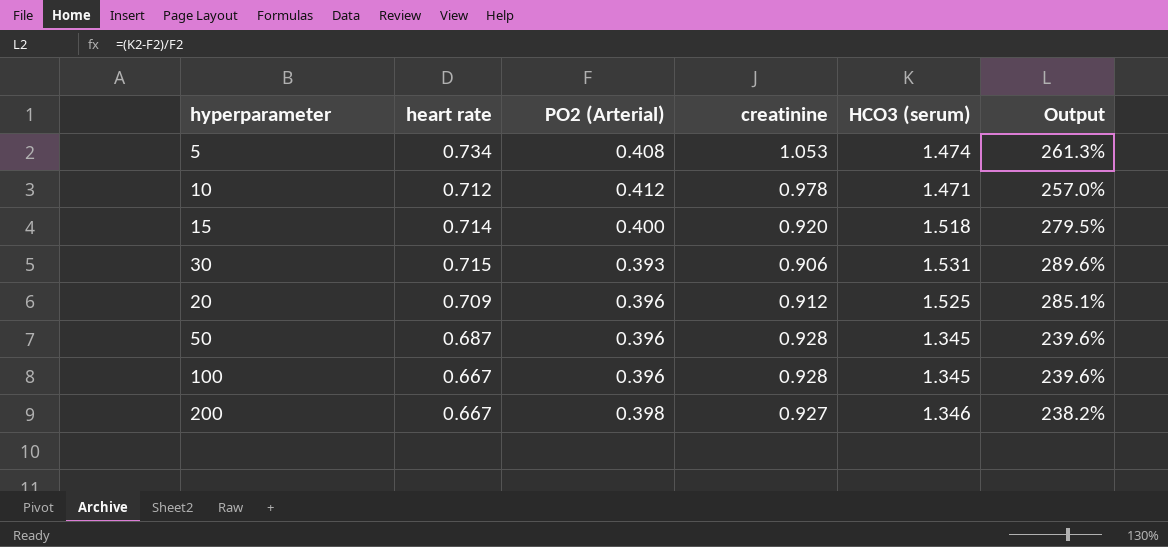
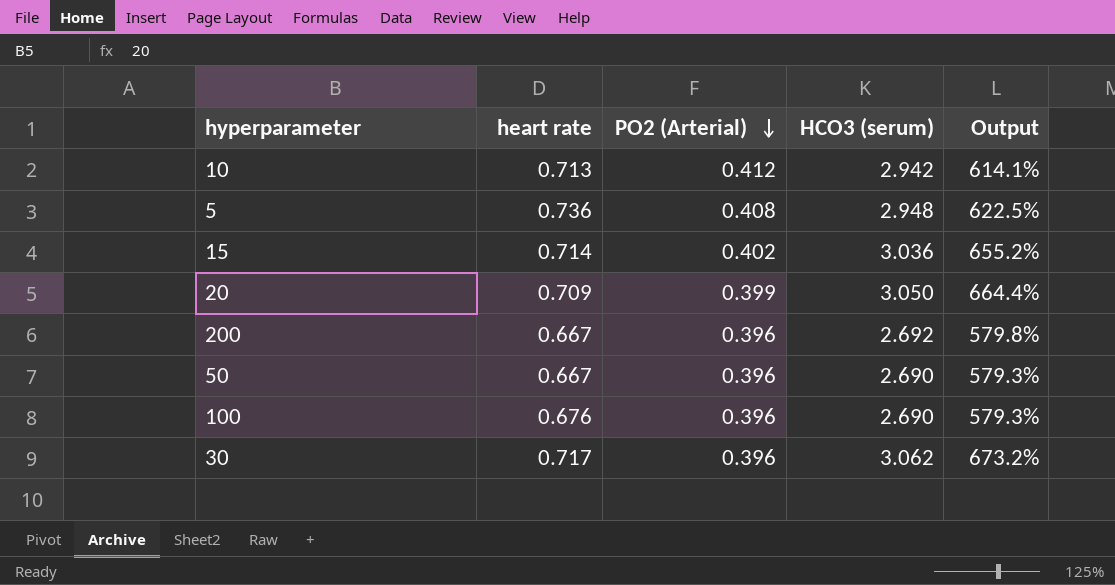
row order: none -> PO2 (Arterial) descending
column creatinine | position: 4 -> none
10 | heart rate: 0.712 -> 0.713
10 | HCO3 (serum): 1.471 -> 2.942
10 | Output: 257.0% -> 614.1%
5 | heart rate: 0.734 -> 0.736
5 | HCO3 (serum): 1.474 -> 2.948
5 | Output: 261.3% -> 622.5%
15 | PO2 (Arterial): 0.400 -> 0.402
15 | HCO3 (serum): 1.518 -> 3.036
15 | Output: 279.5% -> 655.2%
20 | PO2 (Arterial): 0.396 -> 0.399
20 | HCO3 (serum): 1.525 -> 3.050
20 | Output: 285.1% -> 664.4%
200 | PO2 (Arterial): 0.398 -> 0.396
200 | HCO3 (serum): 1.346 -> 2.692
200 | Output: 238.2% -> 579.8%
50 | heart rate: 0.687 -> 0.667
50 | HCO3 (serum): 1.345 -> 2.690
50 | Output: 239.6% -> 579.3%
100 | heart rate: 0.667 -> 0.676
100 | HCO3 (serum): 1.345 -> 2.690
100 | Output: 239.6% -> 579.3%
30 | heart rate: 0.715 -> 0.717
30 | PO2 (Arterial): 0.393 -> 0.396
30 | HCO3 (serum): 1.531 -> 3.062
30 | Output: 289.6% -> 673.2%

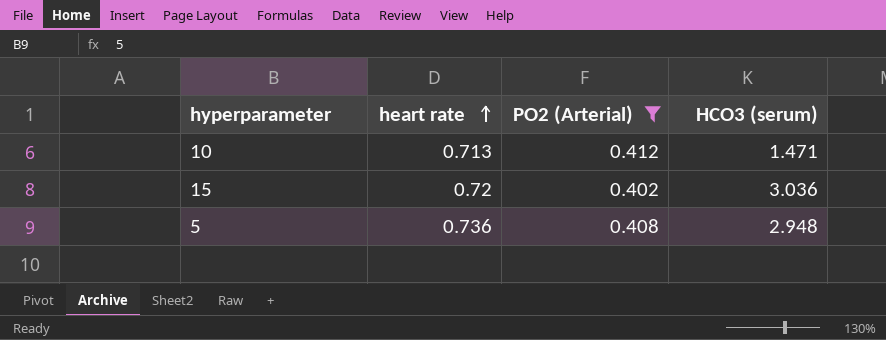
filter: none -> PO2 (Arterial) >= 0.402
row order: PO2 (Arterial) descending -> heart rate ascending
column Output | formula: ([HCO3 (serum)] - [PO2 (Arterial)]) / [PO2 (Arterial)] -> none
10 | HCO3 (serum): 2.942 -> 1.471
15 | heart rate: 0.714 -> 0.72

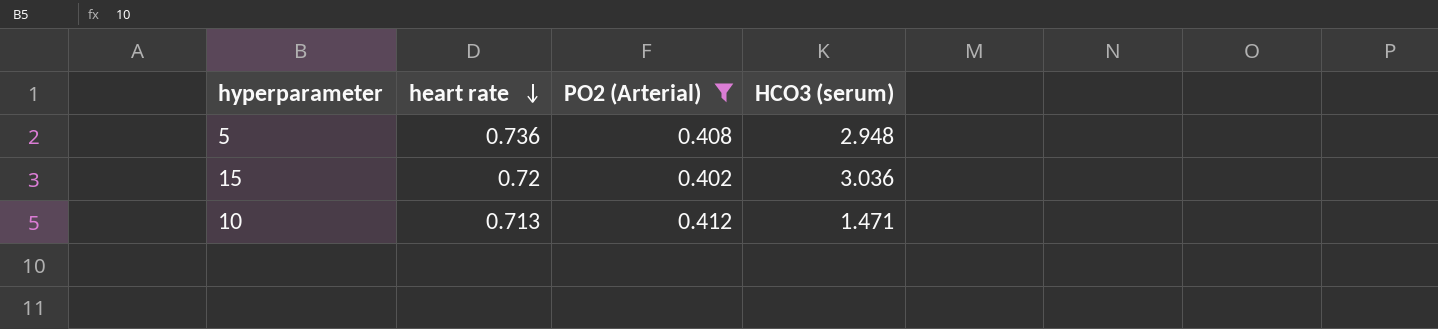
row order: heart rate ascending -> heart rate descending

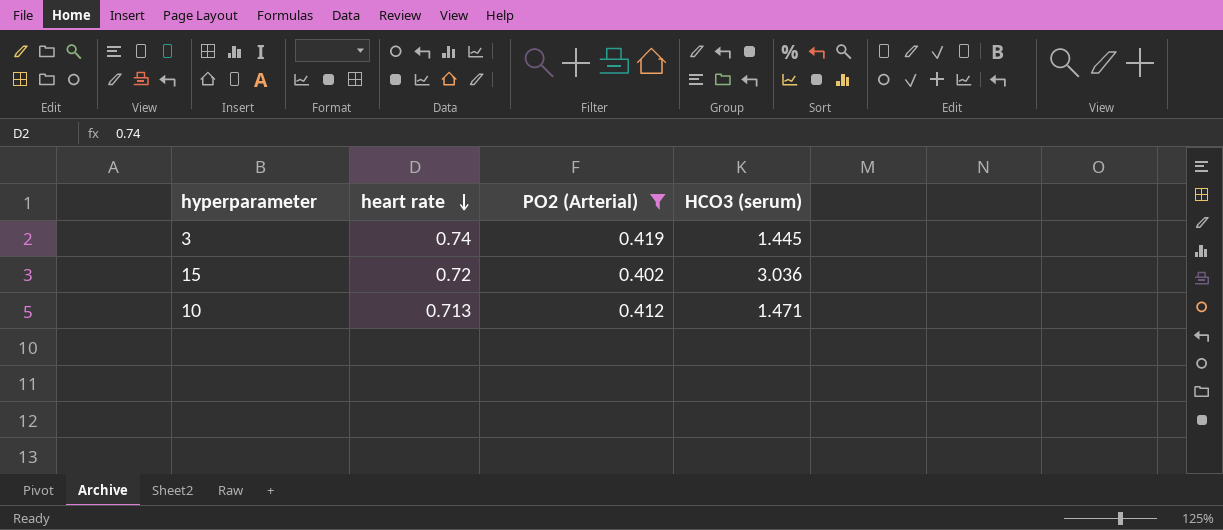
row 5: 0.736 | 0.408 | 2.948 -> none
row 3: none -> 0.74 | 0.419 | 1.445

